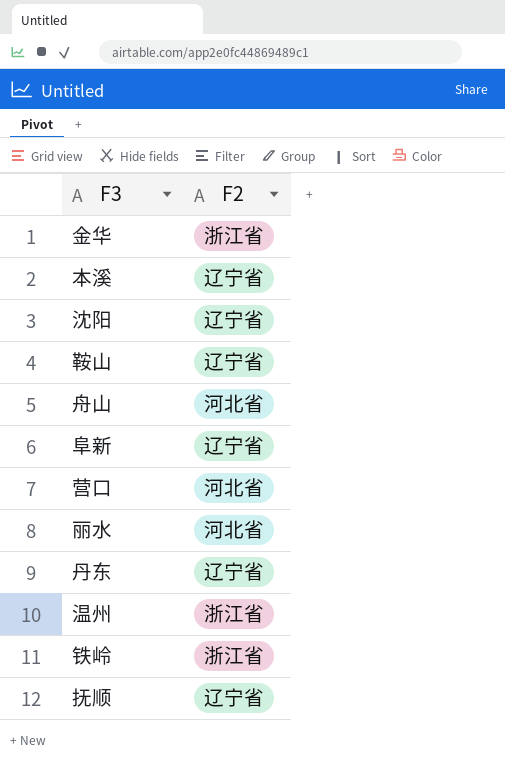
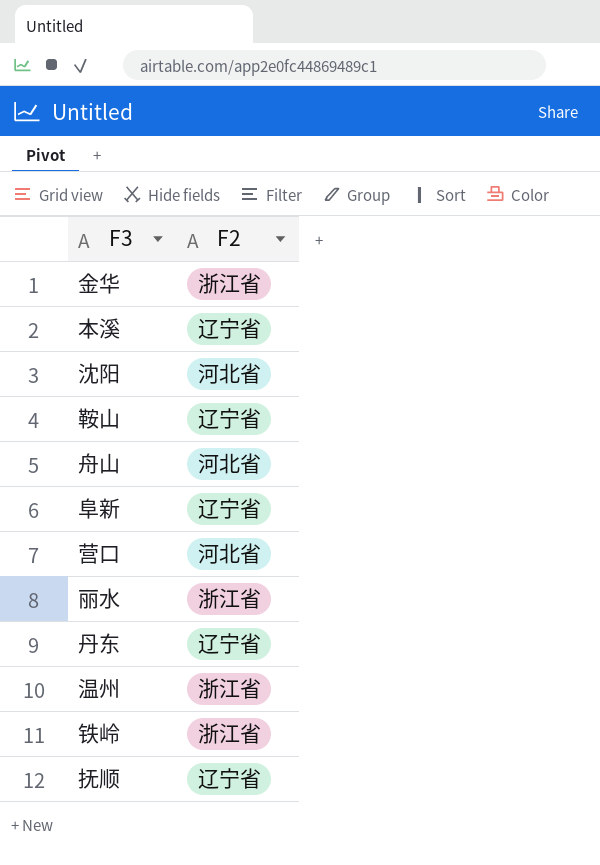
沈阳 | F2: 辽宁省 -> 河北省
丽水 | F2: 河北省 -> 浙江省

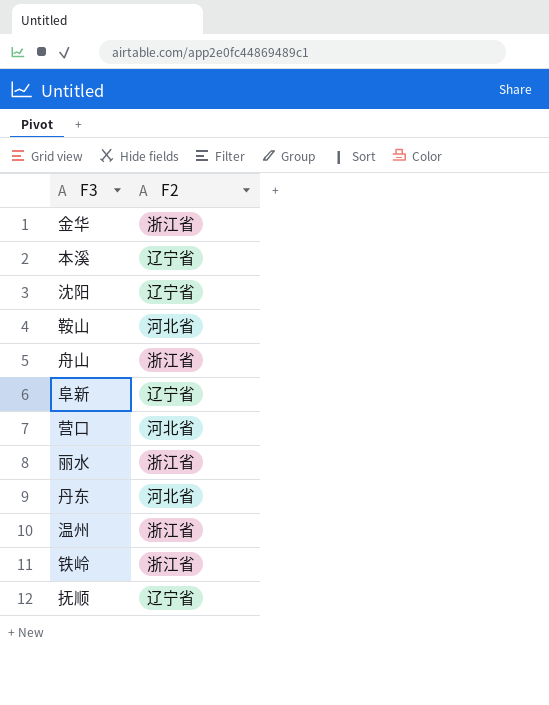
沈阳 | F2: 河北省 -> 辽宁省
鞍山 | F2: 辽宁省 -> 河北省
舟山 | F2: 河北省 -> 浙江省
丹东 | F2: 辽宁省 -> 河北省

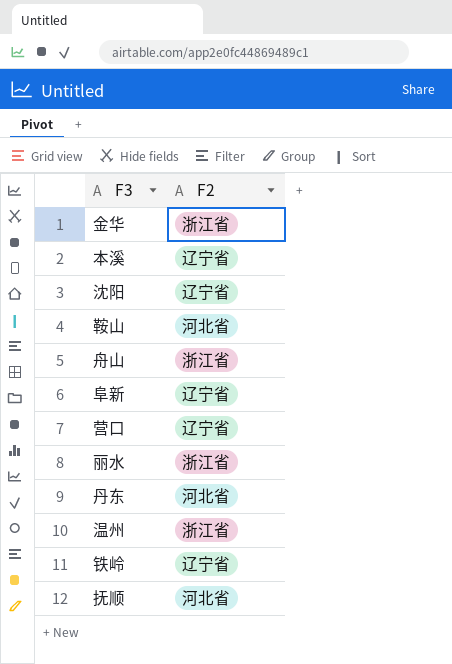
营口 | F2: 河北省 -> 辽宁省
铁岭 | F2: 浙江省 -> 辽宁省
抚顺 | F2: 辽宁省 -> 河北省

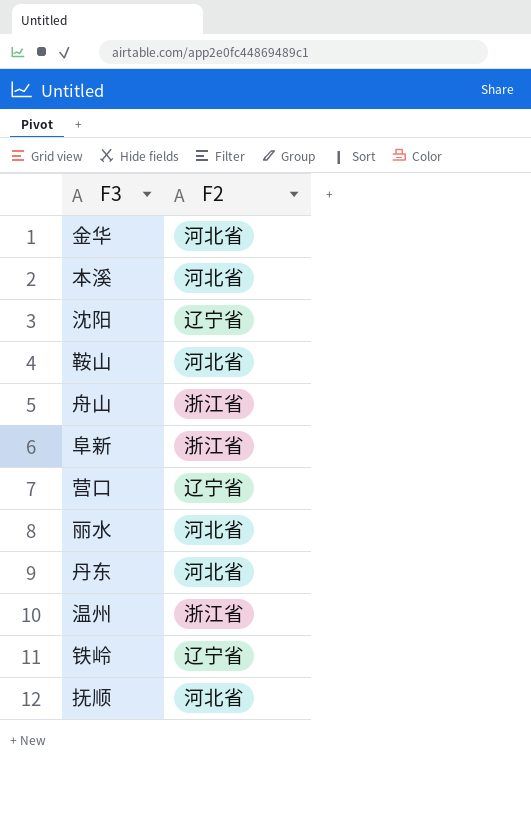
金华 | F2: 浙江省 -> 河北省
本溪 | F2: 辽宁省 -> 河北省
阜新 | F2: 辽宁省 -> 浙江省
丽水 | F2: 浙江省 -> 河北省

